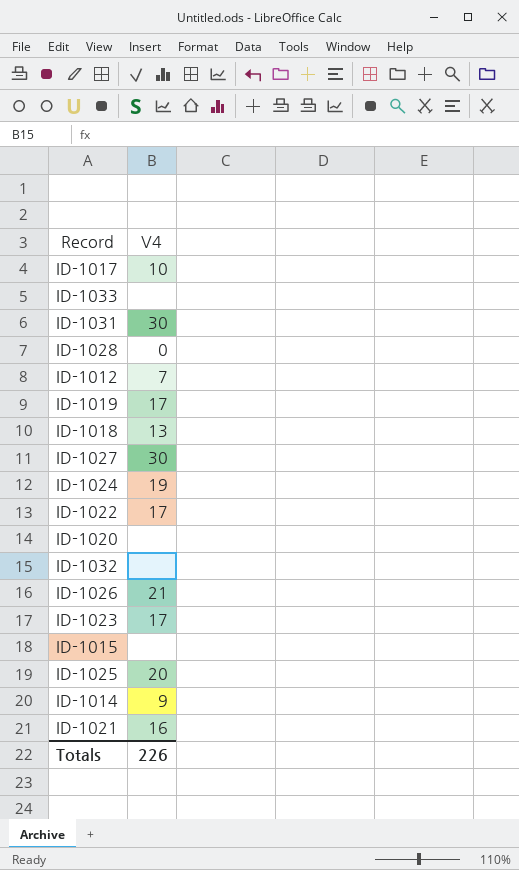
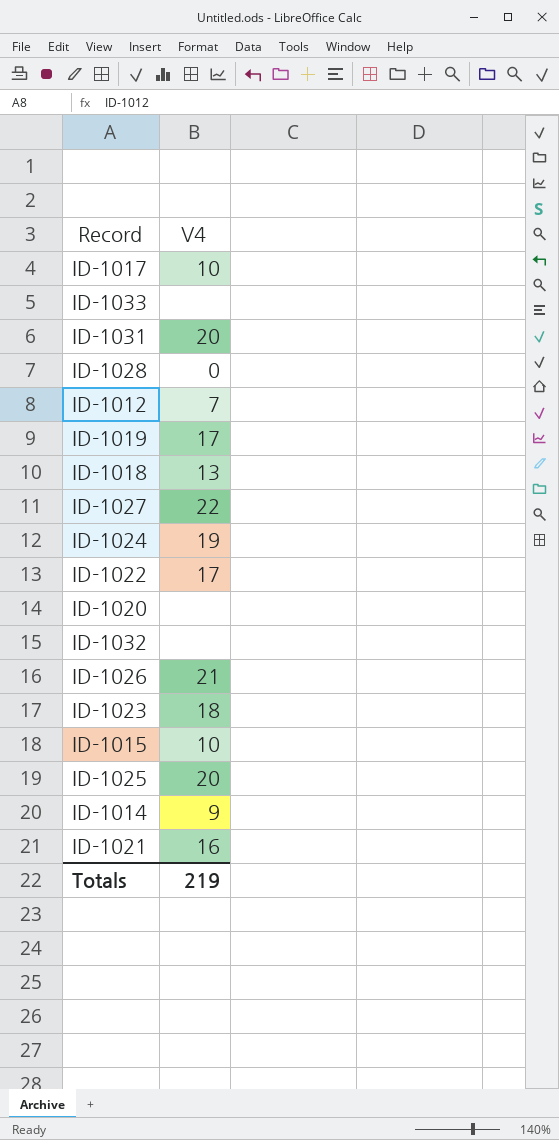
ID-1031 | V4: 30 -> 20
ID-1027 | V4: 30 -> 22
ID-1023 | V4: 17 -> 18
ID-1015 | V4: none -> 10
Totals | V4: 226 -> 219

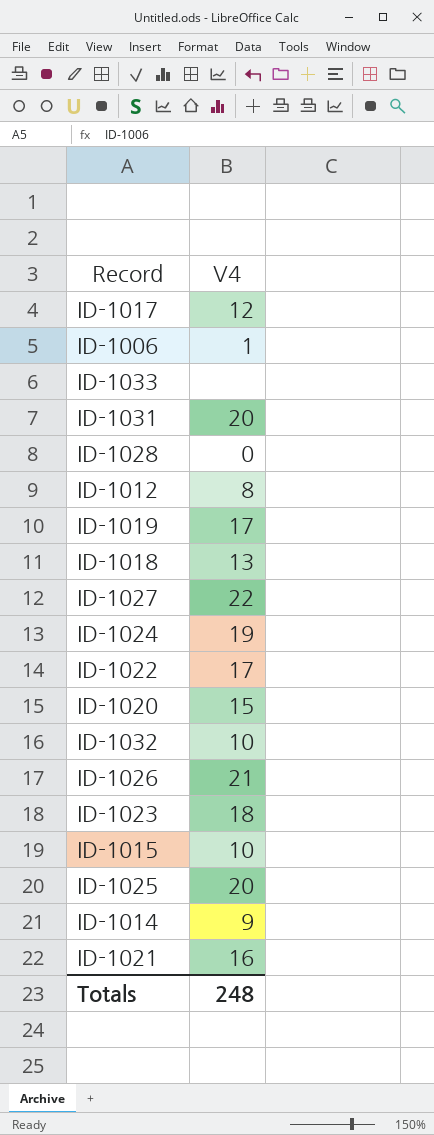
ID-1017 | V4: 10 -> 12
row ID-1006: none -> 1
ID-1012 | V4: 7 -> 8
ID-1020 | V4: none -> 15
ID-1032 | V4: none -> 10
Totals | V4: 219 -> 248

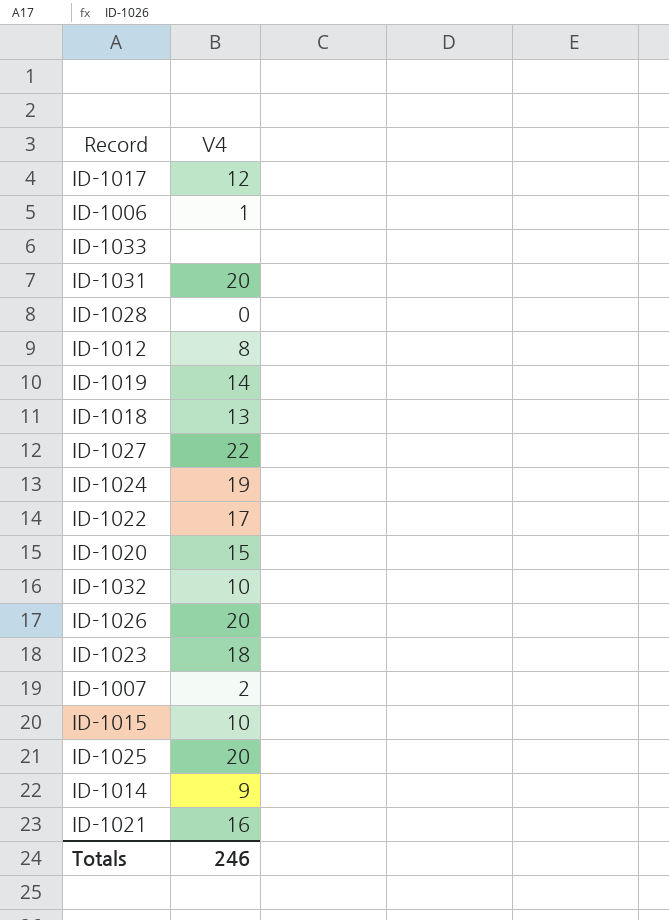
ID-1019 | V4: 17 -> 14
ID-1026 | V4: 21 -> 20
row ID-1007: none -> 2
Totals | V4: 248 -> 246

